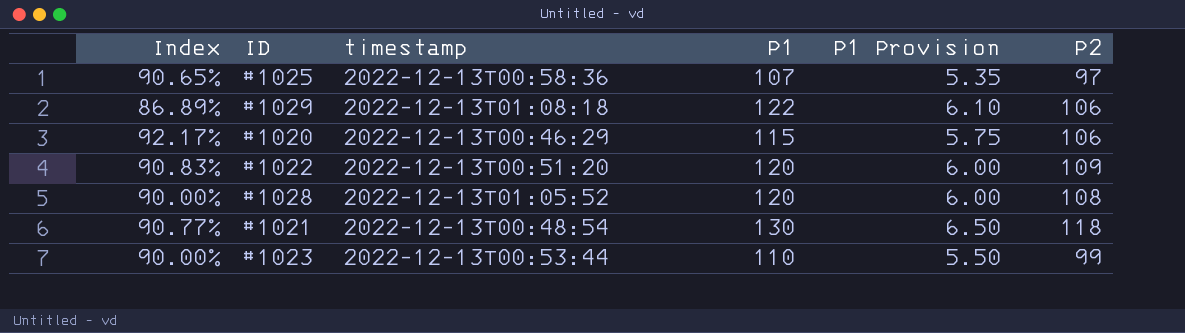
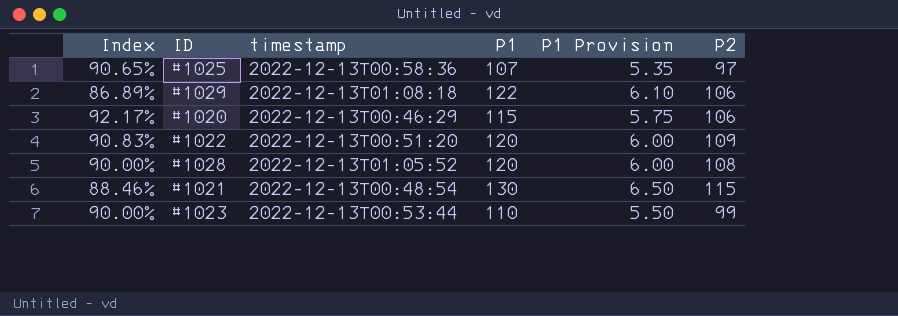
#1021 | Index: 90.77% -> 88.46%
#1021 | P2: 118 -> 115

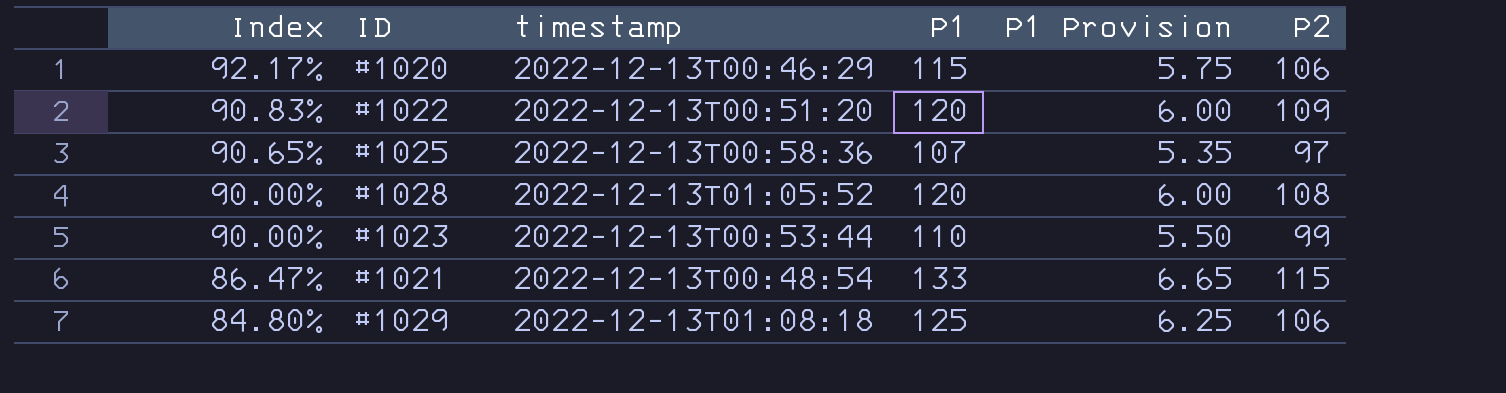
row order: none -> Index descending
#1021 | Index: 88.46% -> 86.47%
#1021 | P1: 130 -> 133
#1021 | P1 Provision: 6.50 -> 6.65
#1029 | Index: 86.89% -> 84.80%
#1029 | P1: 122 -> 125
#1029 | P1 Provision: 6.10 -> 6.25

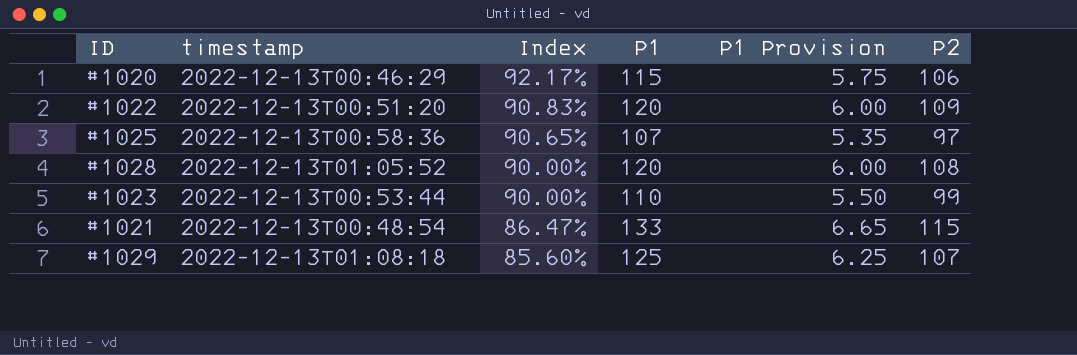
column Index | position: 1 -> 3
#1029 | Index: 84.80% -> 85.60%
#1029 | P2: 106 -> 107

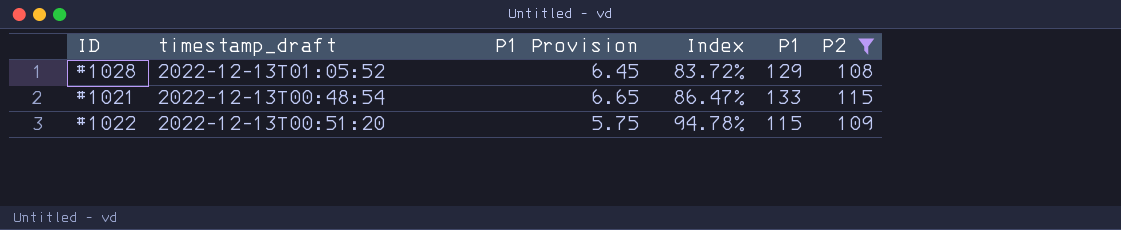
filter: none -> P2 >= 108
row order: Index descending -> Index ascending
column name: timestamp -> timestamp_draft
column P1 Provision | position: 5 -> 3
#1028 | P1 Provision: 6.00 -> 6.45
#1028 | Index: 90.00% -> 83.72%
#1028 | P1: 120 -> 129
#1022 | P1 Provision: 6.00 -> 5.75
#1022 | Index: 90.83% -> 94.78%
#1022 | P1: 120 -> 115

